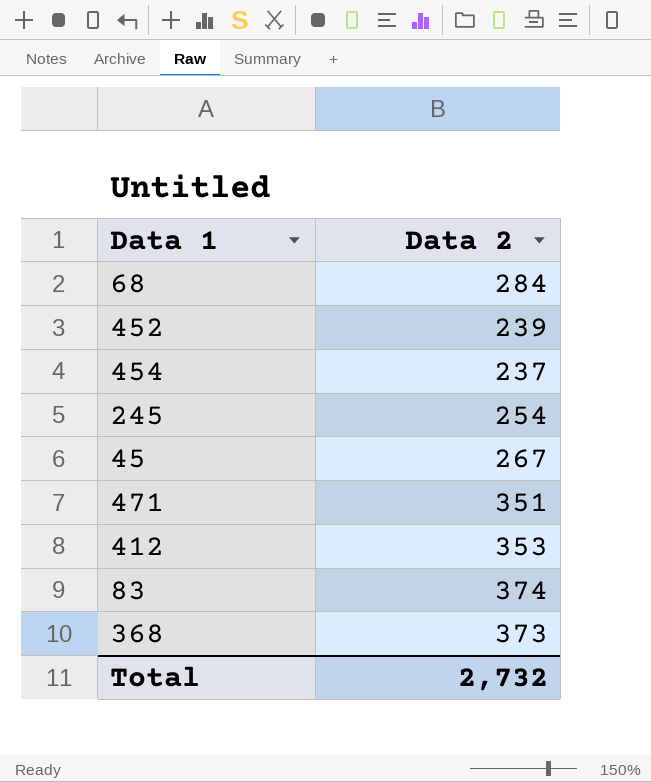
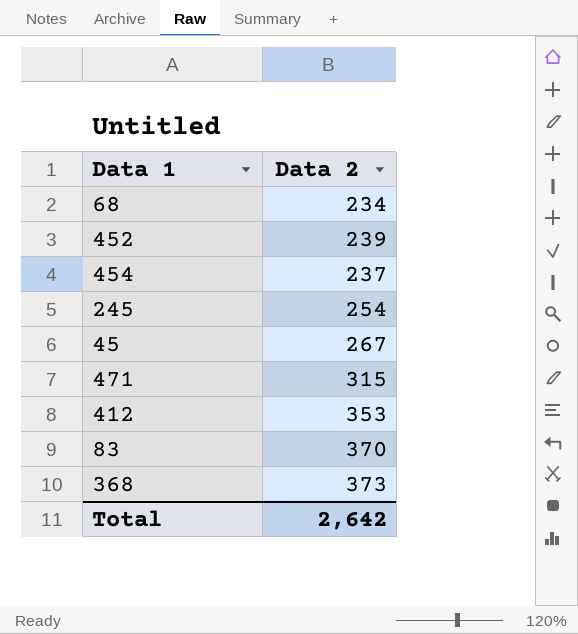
68 | Data 2: 284 -> 234
471 | Data 2: 351 -> 315
83 | Data 2: 374 -> 370
Total | Data 2: 2,732 -> 2,642

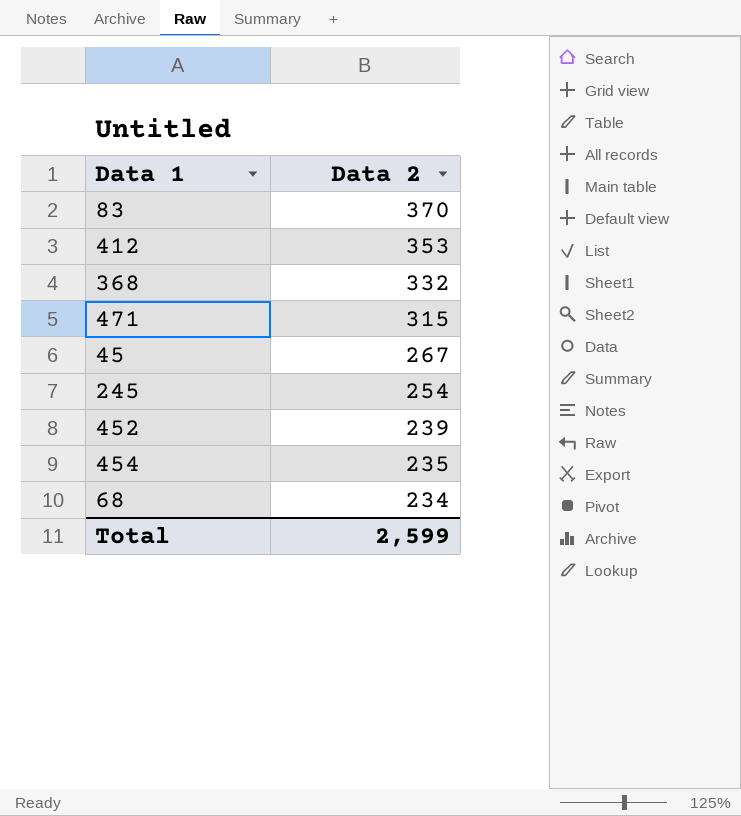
row order: none -> Data 2 descending
368 | Data 2: 373 -> 332
454 | Data 2: 237 -> 235
Total | Data 2: 2,642 -> 2,599

